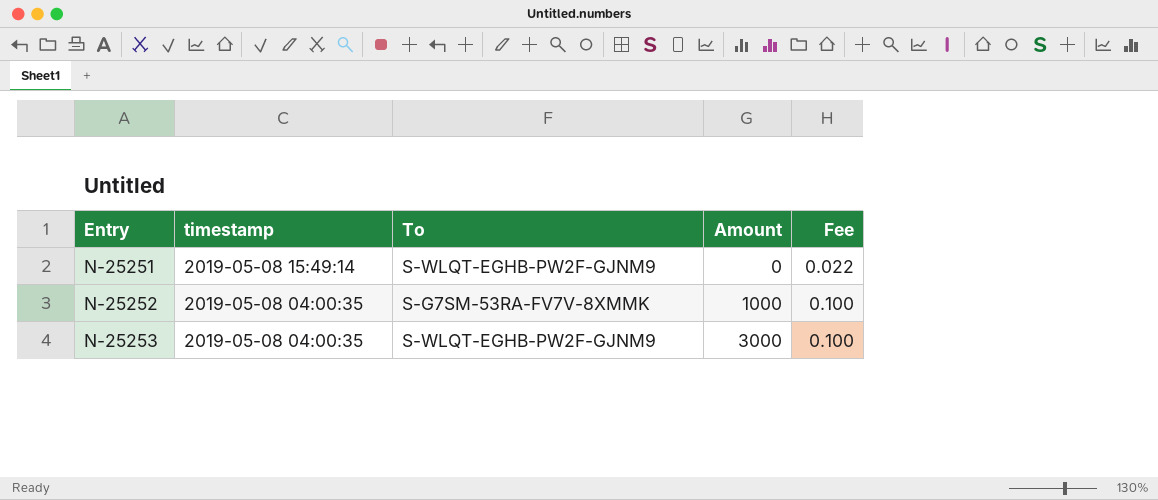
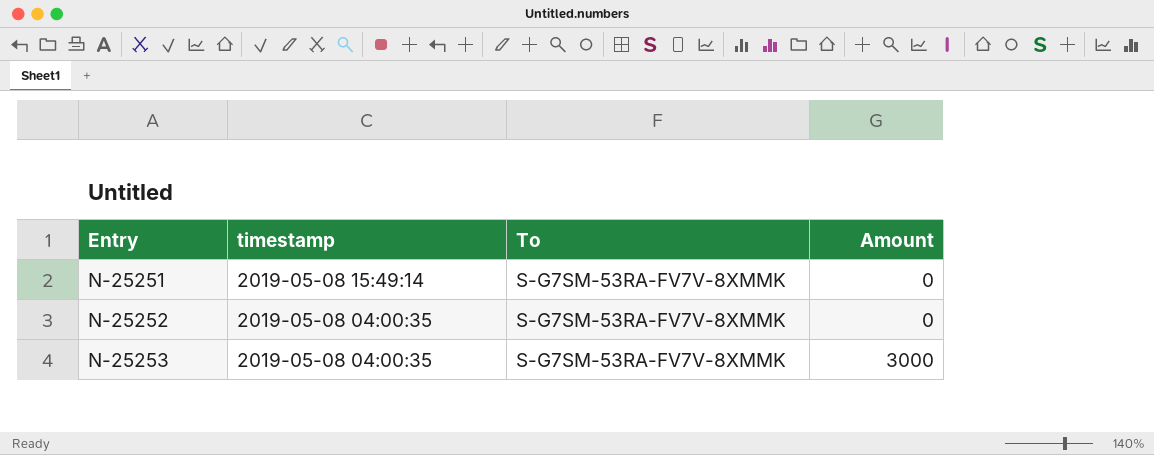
column Fee | position: 5 -> none
N-25251 | To: S-WLQT-EGHB-PW2F-GJNM9 -> S-G7SM-53RA-FV7V-8XMMK
N-25252 | Amount: 1000 -> 0
N-25253 | To: S-WLQT-EGHB-PW2F-GJNM9 -> S-G7SM-53RA-FV7V-8XMMK

